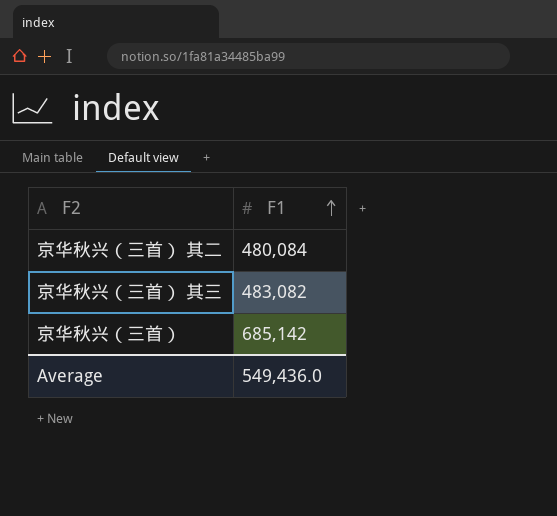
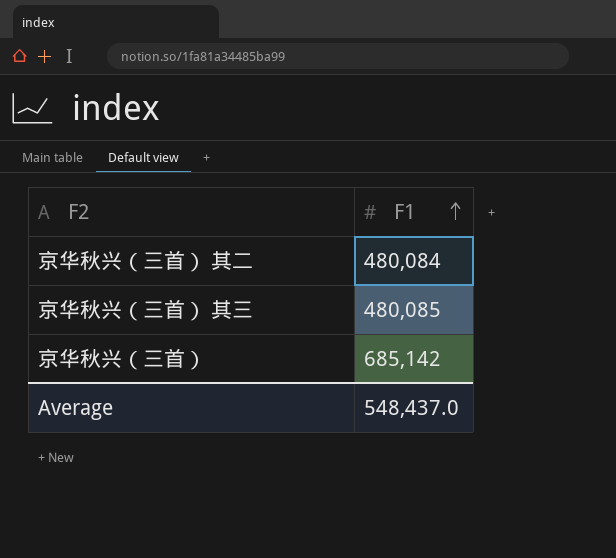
京华秋兴（三首） 其三 | F1: 483,082 -> 480,085
Average | F1: 549,436.0 -> 548,437.0

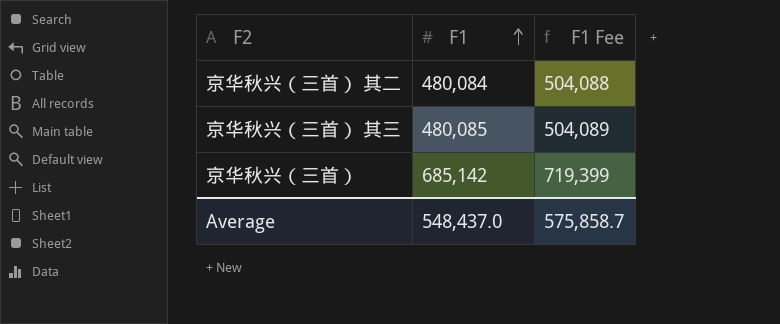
column F1 Fee | formula: none -> [F1] * 1.05

